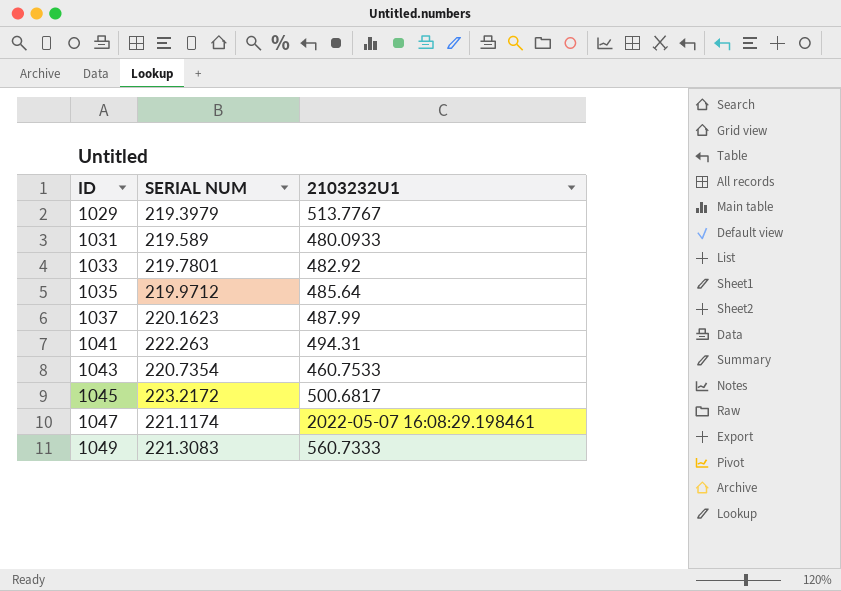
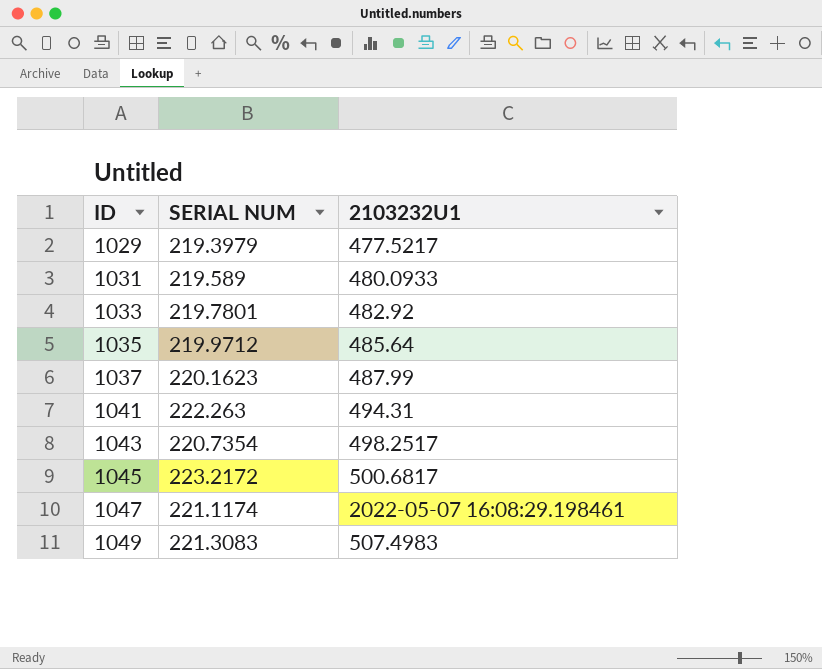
1029 | 2103232U1: 513.7767 -> 477.5217
1043 | 2103232U1: 460.7533 -> 498.2517
1049 | 2103232U1: 560.7333 -> 507.4983

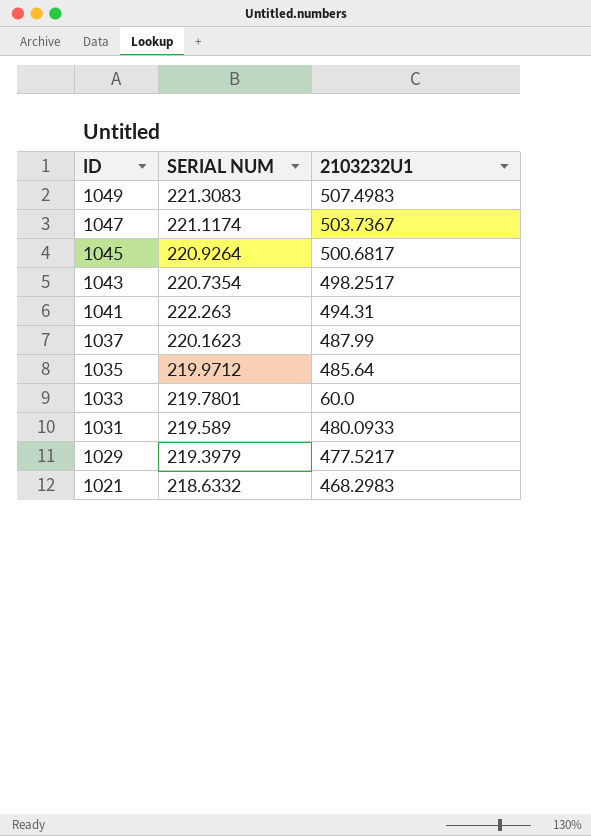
row order: ID ascending -> ID descending
1047 | 2103232U1: 2022-05-07 16:08:29.198461 -> 503.7367
1045 | SERIAL NUM: 223.2172 -> 220.9264
1033 | 2103232U1: 482.92 -> 60.0
row 1021: none -> 218.6332 | 468.2983

